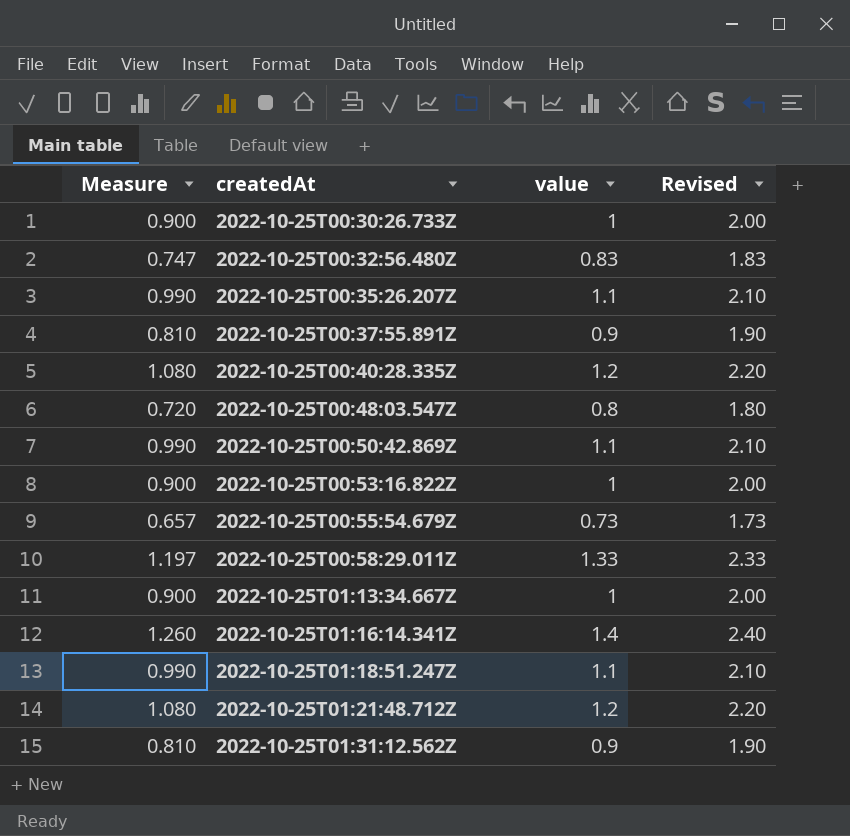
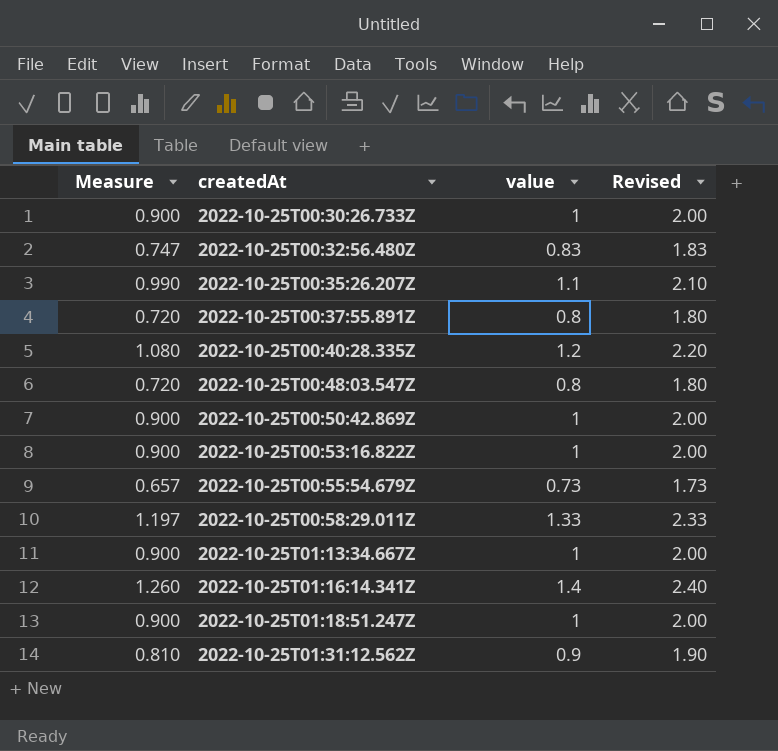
row 2022-10-25T01:21:48.712Z: 1.080 | 1.2 | 2.20 -> none
2022-10-25T00:37:55.891Z | Measure: 0.810 -> 0.720
2022-10-25T00:37:55.891Z | value: 0.9 -> 0.8
2022-10-25T00:37:55.891Z | Revised: 1.90 -> 1.80
2022-10-25T00:50:42.869Z | Measure: 0.990 -> 0.900
2022-10-25T00:50:42.869Z | value: 1.1 -> 1
2022-10-25T00:50:42.869Z | Revised: 2.10 -> 2.00
2022-10-25T01:18:51.247Z | Measure: 0.990 -> 0.900
2022-10-25T01:18:51.247Z | value: 1.1 -> 1
2022-10-25T01:18:51.247Z | Revised: 2.10 -> 2.00

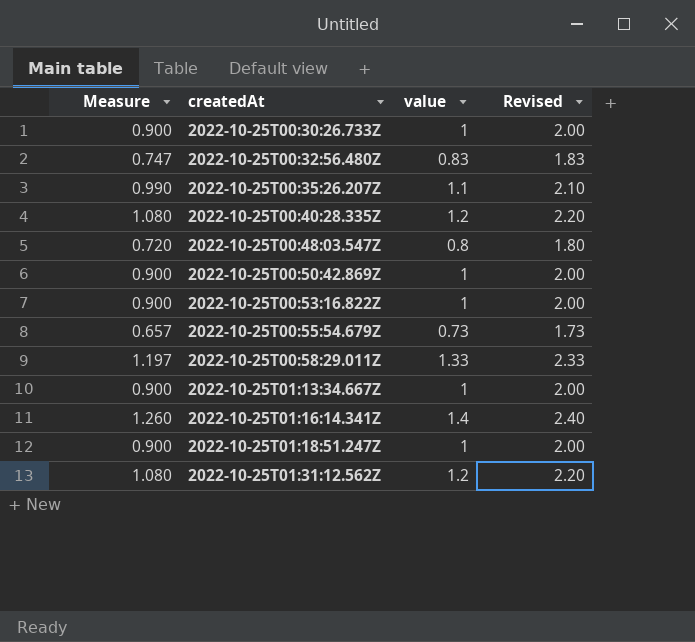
row 2022-10-25T00:37:55.891Z: 0.720 | 0.8 | 1.80 -> none
2022-10-25T01:31:12.562Z | Measure: 0.810 -> 1.080
2022-10-25T01:31:12.562Z | value: 0.9 -> 1.2
2022-10-25T01:31:12.562Z | Revised: 1.90 -> 2.20

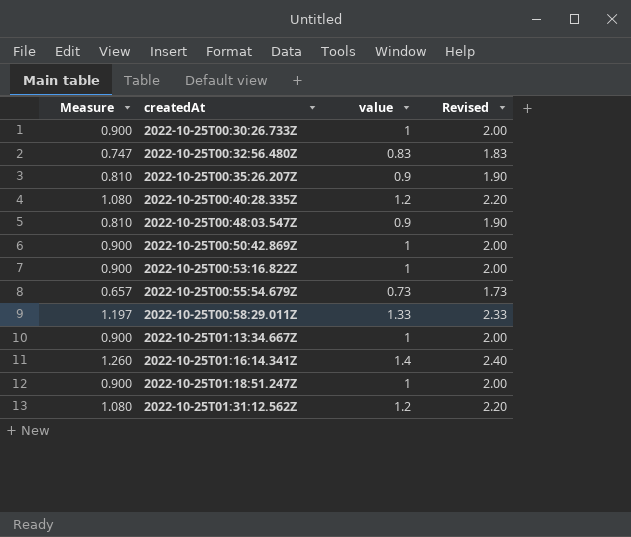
2022-10-25T00:35:26.207Z | Measure: 0.990 -> 0.810
2022-10-25T00:35:26.207Z | value: 1.1 -> 0.9
2022-10-25T00:35:26.207Z | Revised: 2.10 -> 1.90
2022-10-25T00:48:03.547Z | Measure: 0.720 -> 0.810
2022-10-25T00:48:03.547Z | value: 0.8 -> 0.9
2022-10-25T00:48:03.547Z | Revised: 1.80 -> 1.90

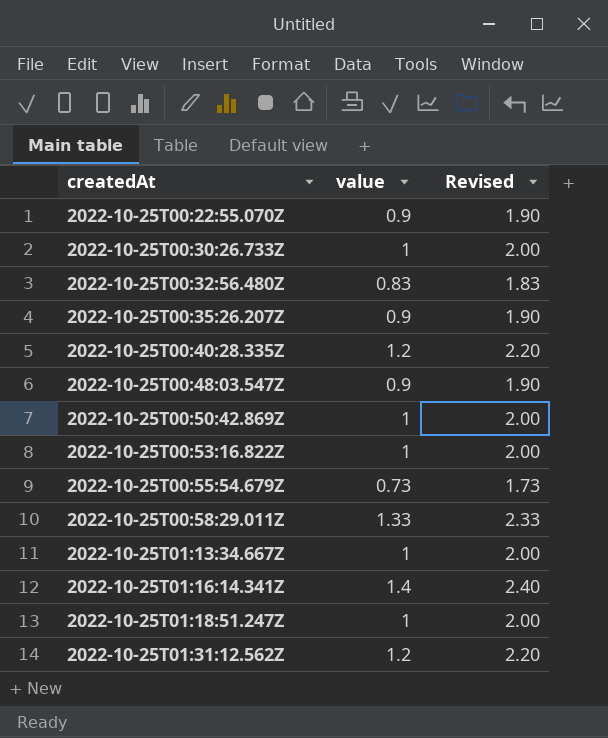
column Measure | formula: [value] * 0.9 -> none
row 2022-10-25T00:22:55.070Z: none -> 0.9 | 1.90

